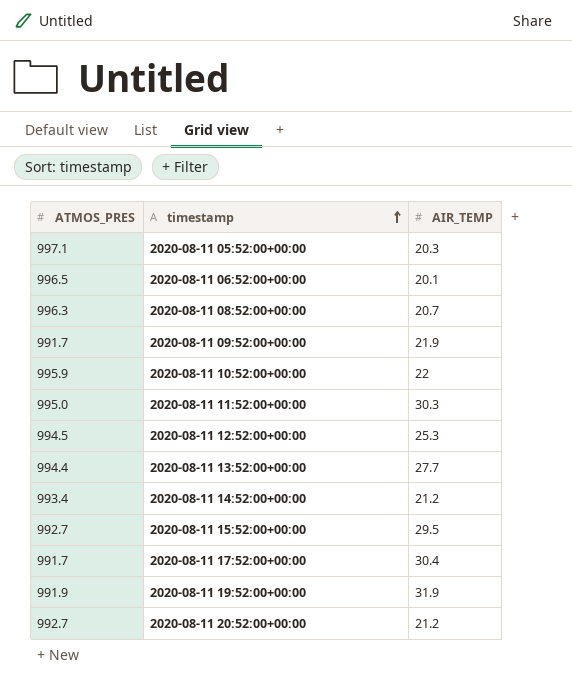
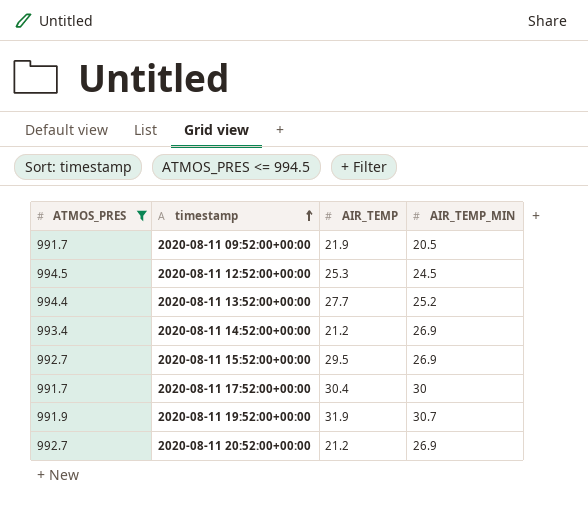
filter: none -> ATMOS_PRES <= 994.5
column AIR_TEMP_MIN | position: none -> 4

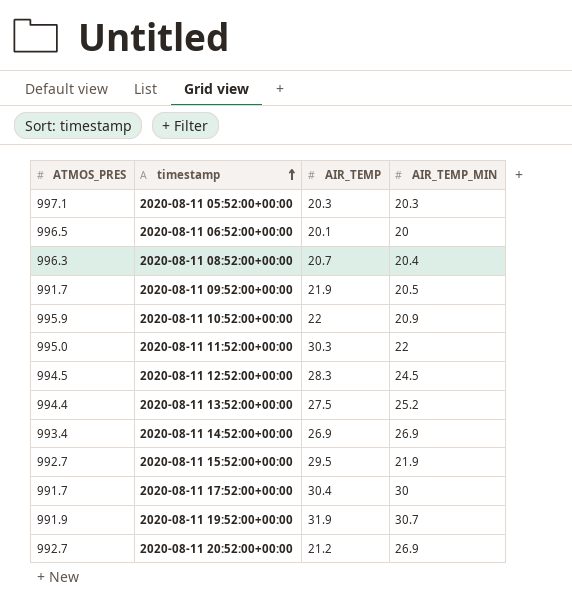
filter: ATMOS_PRES <= 994.5 -> none
2020-08-11 12:52:00+00:00 | AIR_TEMP: 25.3 -> 28.3
2020-08-11 13:52:00+00:00 | AIR_TEMP: 27.7 -> 27.5
2020-08-11 14:52:00+00:00 | AIR_TEMP: 21.2 -> 26.9
2020-08-11 15:52:00+00:00 | AIR_TEMP_MIN: 26.9 -> 21.9

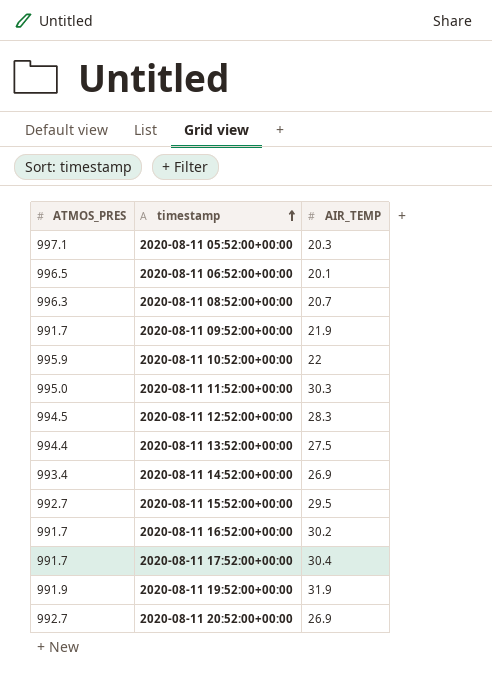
column AIR_TEMP_MIN | position: 4 -> none
row 2020-08-11 16:52:00+00:00: none -> 991.7 | 30.2
2020-08-11 20:52:00+00:00 | AIR_TEMP: 21.2 -> 26.9

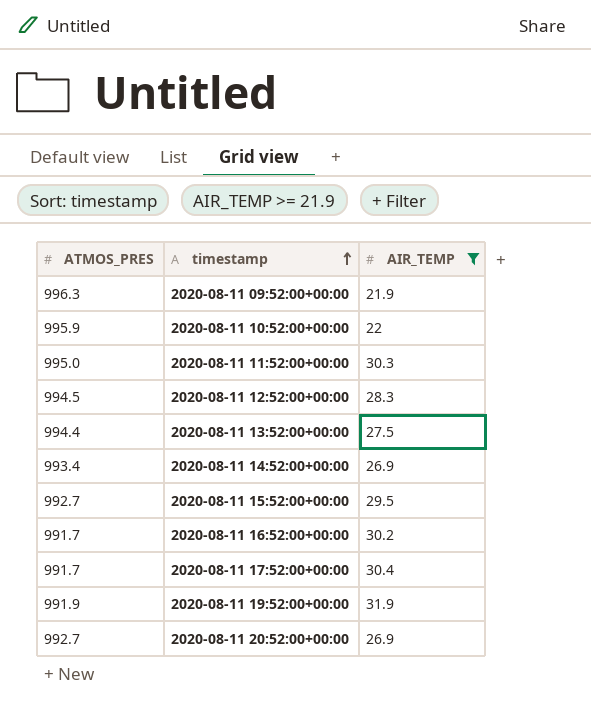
filter: none -> AIR_TEMP >= 21.9
2020-08-11 09:52:00+00:00 | ATMOS_PRES: 991.7 -> 996.3

